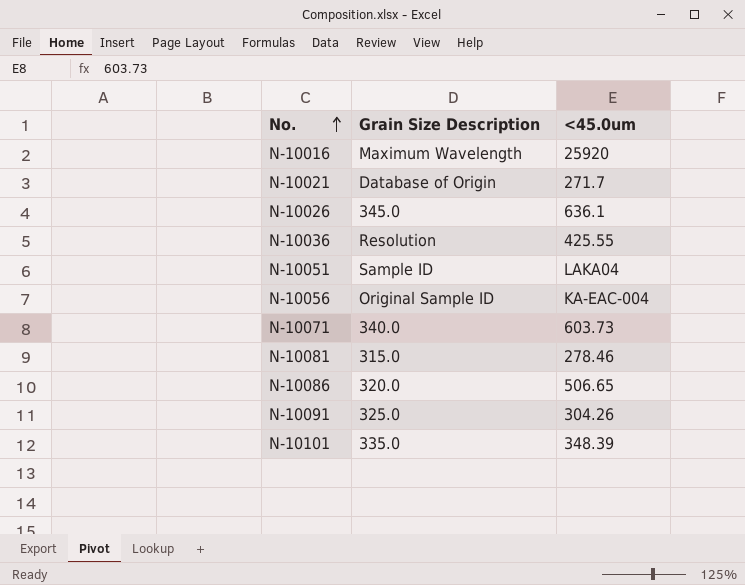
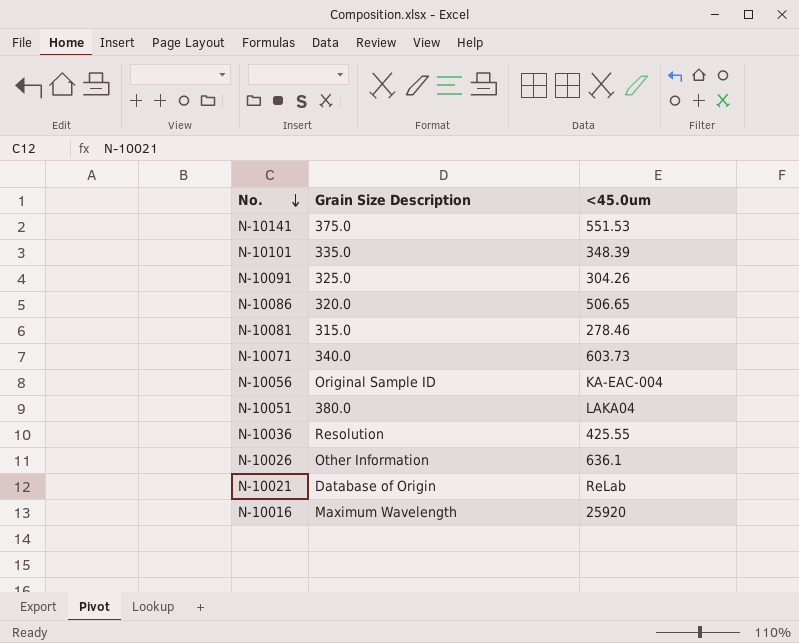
row order: No. ascending -> No. descending
row N-10141: none -> 375.0 | 551.53
N-10051 | Grain Size Description: Sample ID -> 380.0
N-10026 | Grain Size Description: 345.0 -> Other Information
N-10021 | <45.0um: 271.7 -> ReLab

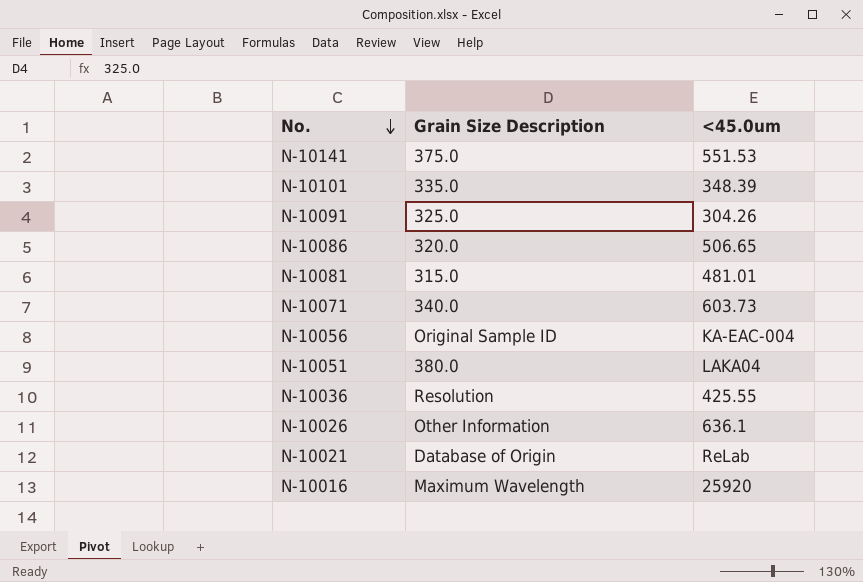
N-10081 | <45.0um: 278.46 -> 481.01

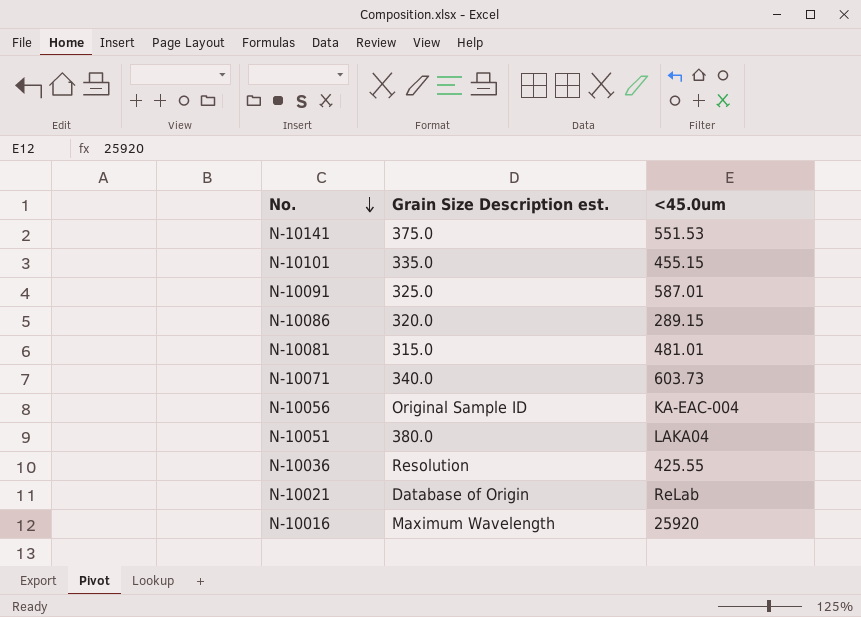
column name: Grain Size Description -> Grain Size Description est.
row N-10026: Other Information | 636.1 -> none
N-10101 | <45.0um: 348.39 -> 455.15
N-10091 | <45.0um: 304.26 -> 587.01
N-10086 | <45.0um: 506.65 -> 289.15

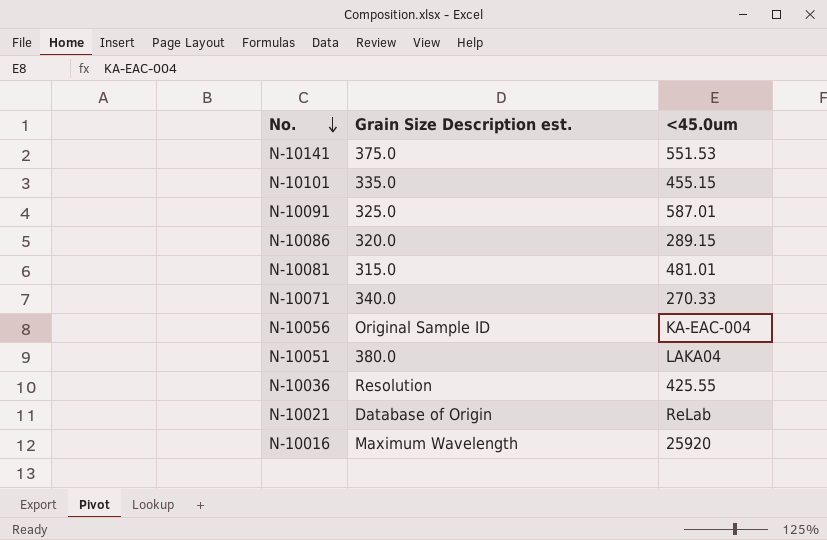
N-10071 | <45.0um: 603.73 -> 270.33

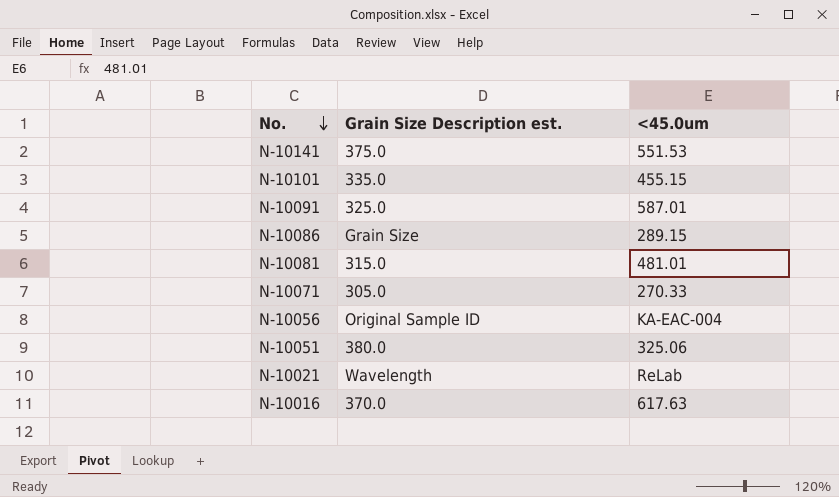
row N-10036: Resolution | 425.55 -> none
N-10086 | Grain Size Description est.: 320.0 -> Grain Size
N-10071 | Grain Size Description est.: 340.0 -> 305.0
N-10051 | <45.0um: LAKA04 -> 325.06
N-10021 | Grain Size Description est.: Database of Origin -> Wavelength
N-10016 | Grain Size Description est.: Maximum Wavelength -> 370.0
N-10016 | <45.0um: 25920 -> 617.63

